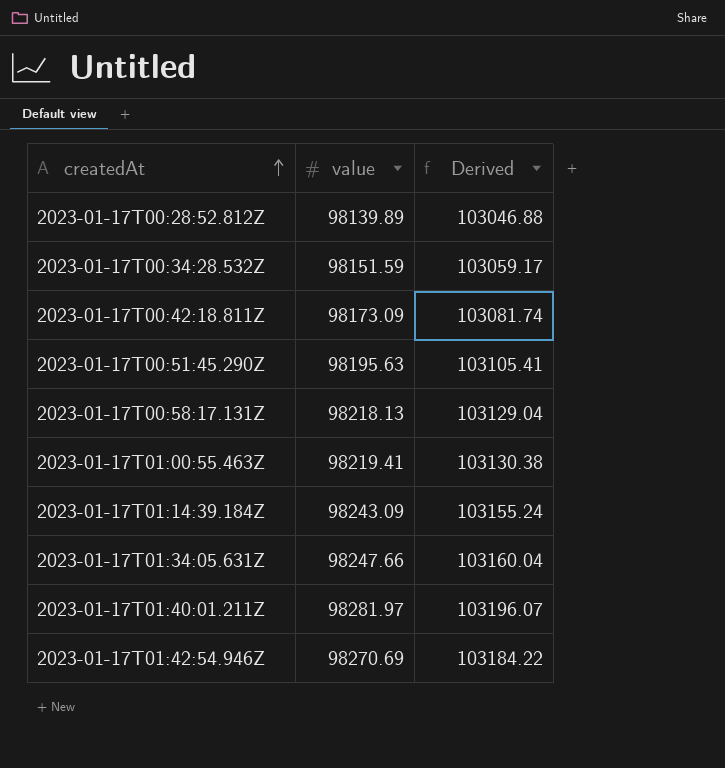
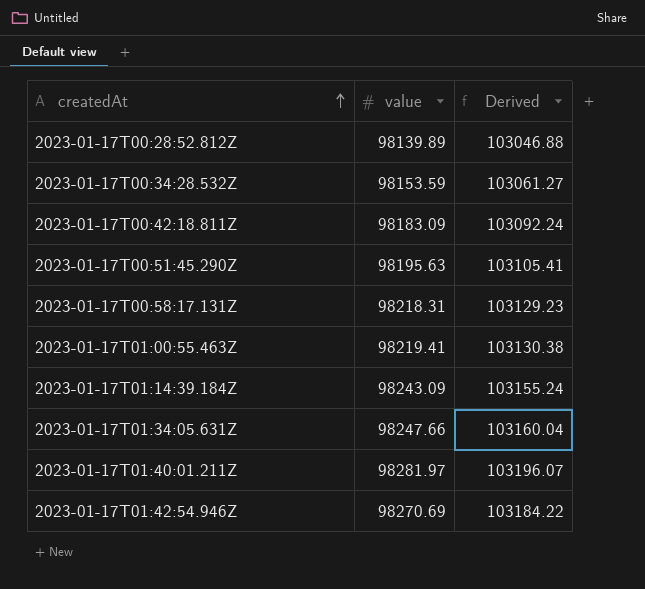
2023-01-17T00:34:28.532Z | value: 98151.59 -> 98153.59
2023-01-17T00:34:28.532Z | Derived: 103059.17 -> 103061.27
2023-01-17T00:42:18.811Z | value: 98173.09 -> 98183.09
2023-01-17T00:42:18.811Z | Derived: 103081.74 -> 103092.24
2023-01-17T00:58:17.131Z | value: 98218.13 -> 98218.31
2023-01-17T00:58:17.131Z | Derived: 103129.04 -> 103129.23

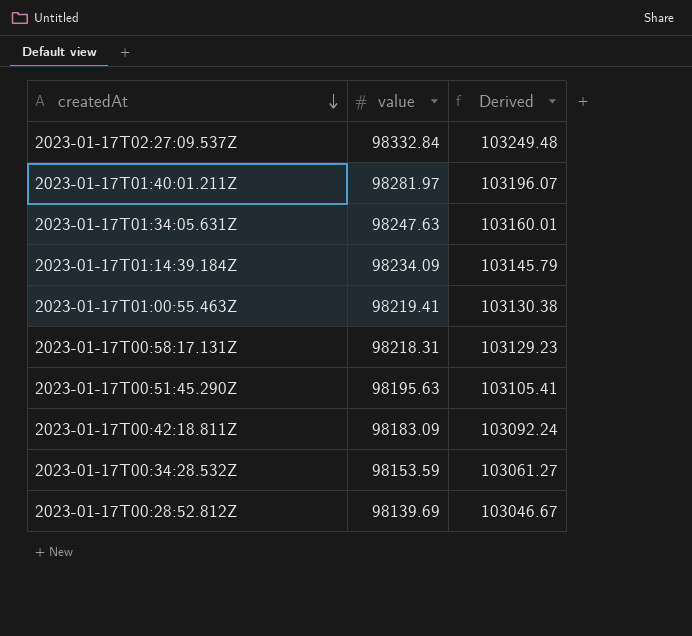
row order: createdAt ascending -> createdAt descending
row 2023-01-17T01:42:54.946Z: 98270.69 | 103184.22 -> none
row 2023-01-17T02:27:09.537Z: none -> 98332.84 | 103249.48
2023-01-17T01:34:05.631Z | value: 98247.66 -> 98247.63
2023-01-17T01:34:05.631Z | Derived: 103160.04 -> 103160.01
2023-01-17T01:14:39.184Z | value: 98243.09 -> 98234.09
2023-01-17T01:14:39.184Z | Derived: 103155.24 -> 103145.79
2023-01-17T00:28:52.812Z | value: 98139.89 -> 98139.69
2023-01-17T00:28:52.812Z | Derived: 103046.88 -> 103046.67

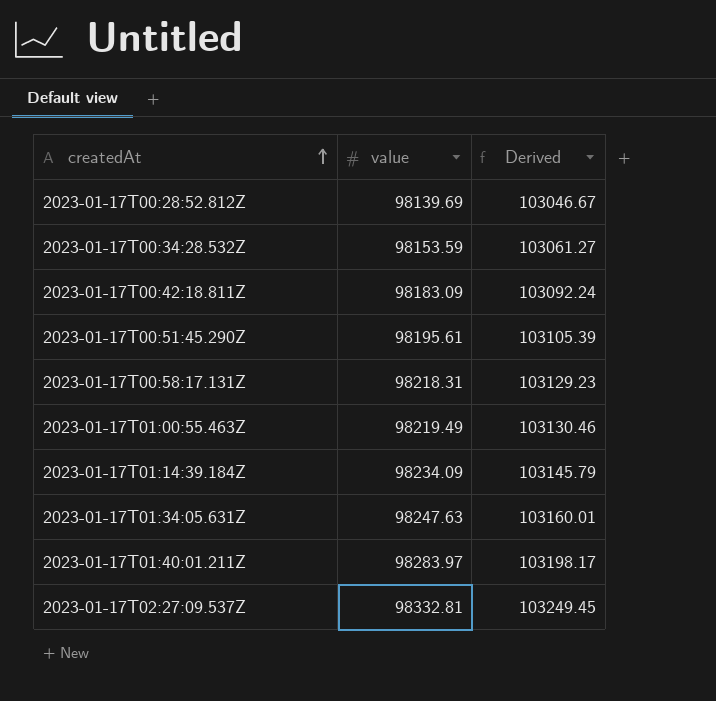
row order: createdAt descending -> createdAt ascending
2023-01-17T00:51:45.290Z | value: 98195.63 -> 98195.61
2023-01-17T00:51:45.290Z | Derived: 103105.41 -> 103105.39
2023-01-17T01:00:55.463Z | value: 98219.41 -> 98219.49
2023-01-17T01:00:55.463Z | Derived: 103130.38 -> 103130.46
2023-01-17T01:40:01.211Z | value: 98281.97 -> 98283.97
2023-01-17T01:40:01.211Z | Derived: 103196.07 -> 103198.17
2023-01-17T02:27:09.537Z | value: 98332.84 -> 98332.81
2023-01-17T02:27:09.537Z | Derived: 103249.48 -> 103249.45

